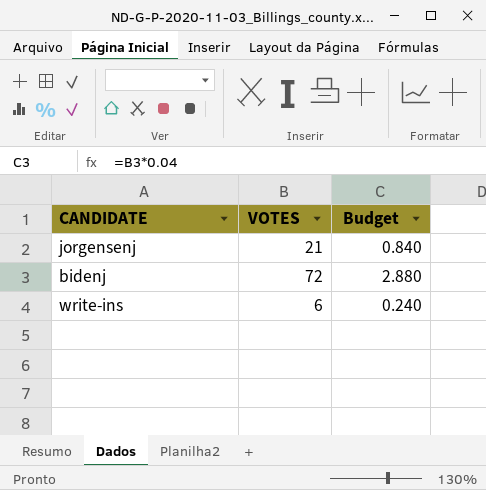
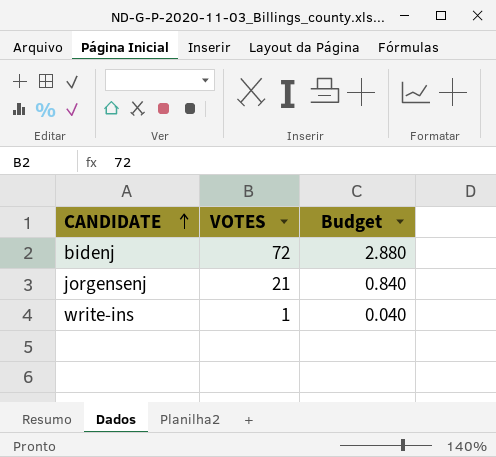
row order: none -> CANDIDATE ascending
write-ins | VOTES: 6 -> 1
write-ins | Budget: 0.240 -> 0.040

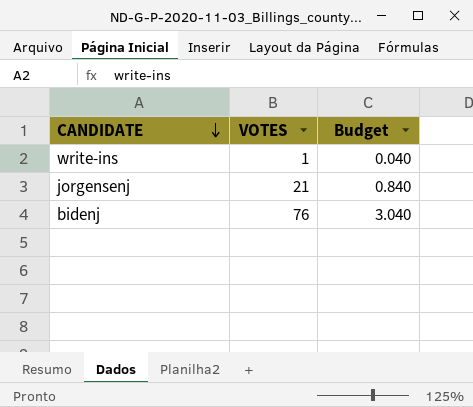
row order: CANDIDATE ascending -> CANDIDATE descending
bidenj | VOTES: 72 -> 76
bidenj | Budget: 2.880 -> 3.040

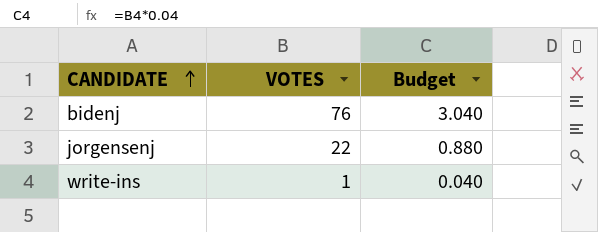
row order: CANDIDATE descending -> CANDIDATE ascending
jorgensenj | VOTES: 21 -> 22
jorgensenj | Budget: 0.840 -> 0.880

